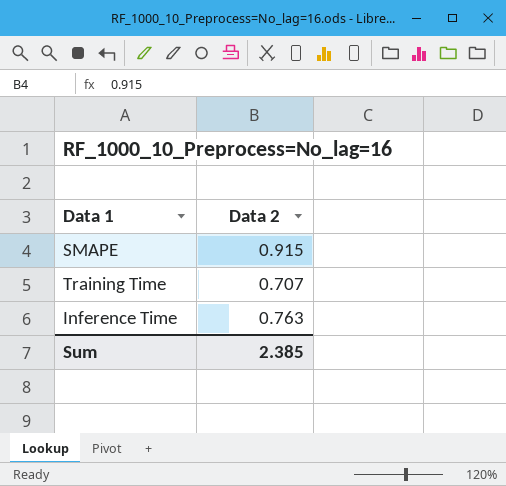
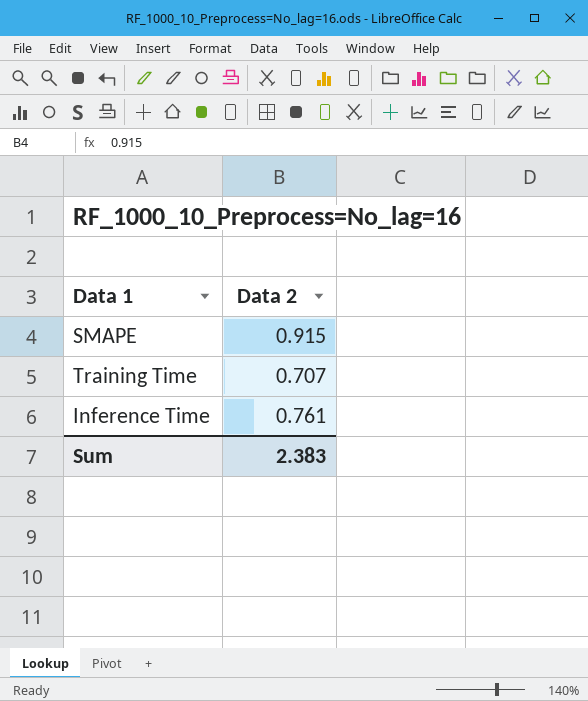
Inference Time | Data 2: 0.763 -> 0.761
Sum | Data 2: 2.385 -> 2.383

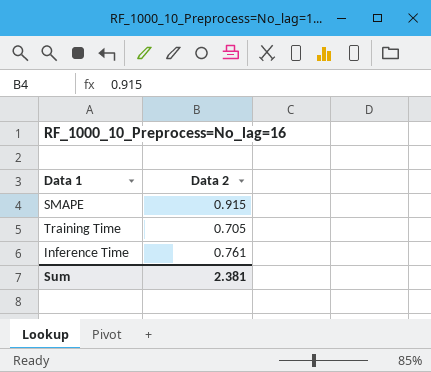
Training Time | Data 2: 0.707 -> 0.705
Sum | Data 2: 2.383 -> 2.381

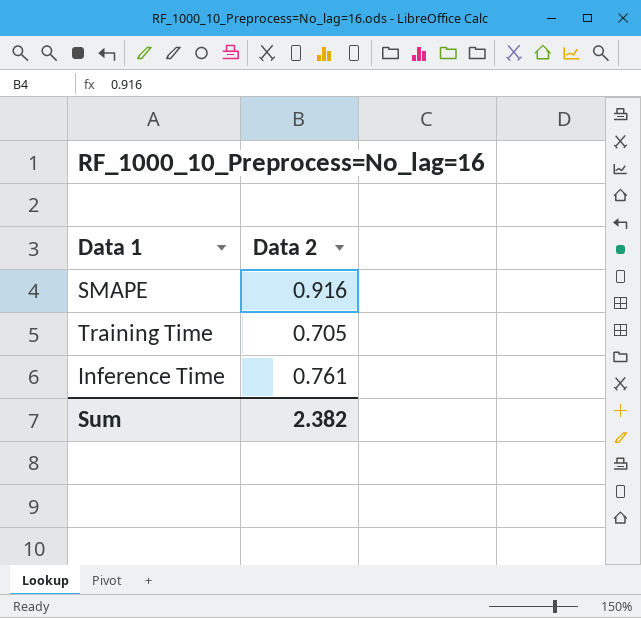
SMAPE | Data 2: 0.915 -> 0.916
Sum | Data 2: 2.381 -> 2.382

